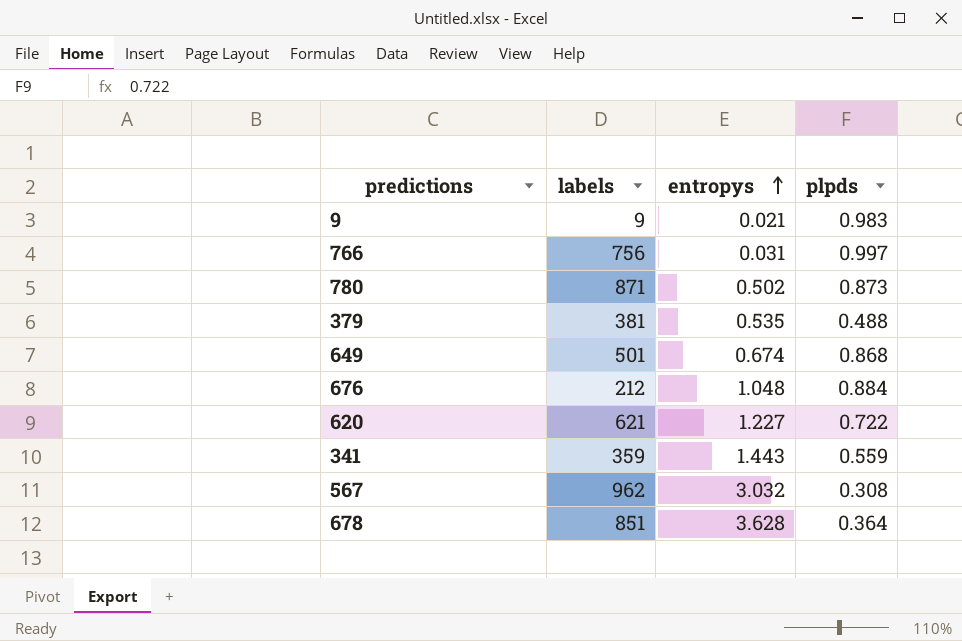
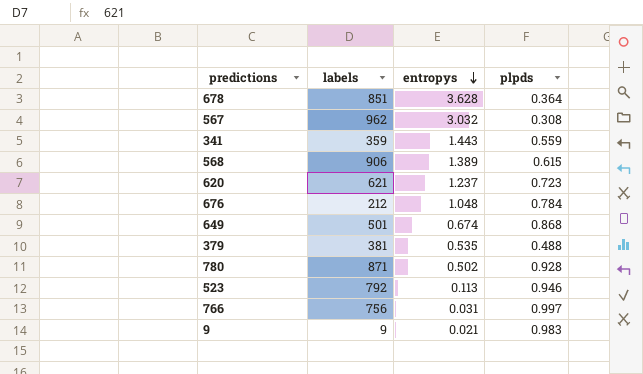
row order: entropys ascending -> entropys descending
row 568: none -> 906 | 1.389 | 0.615
620 | entropys: 1.227 -> 1.237
620 | plpds: 0.722 -> 0.723
676 | plpds: 0.884 -> 0.784
780 | plpds: 0.873 -> 0.928
row 523: none -> 792 | 0.113 | 0.946

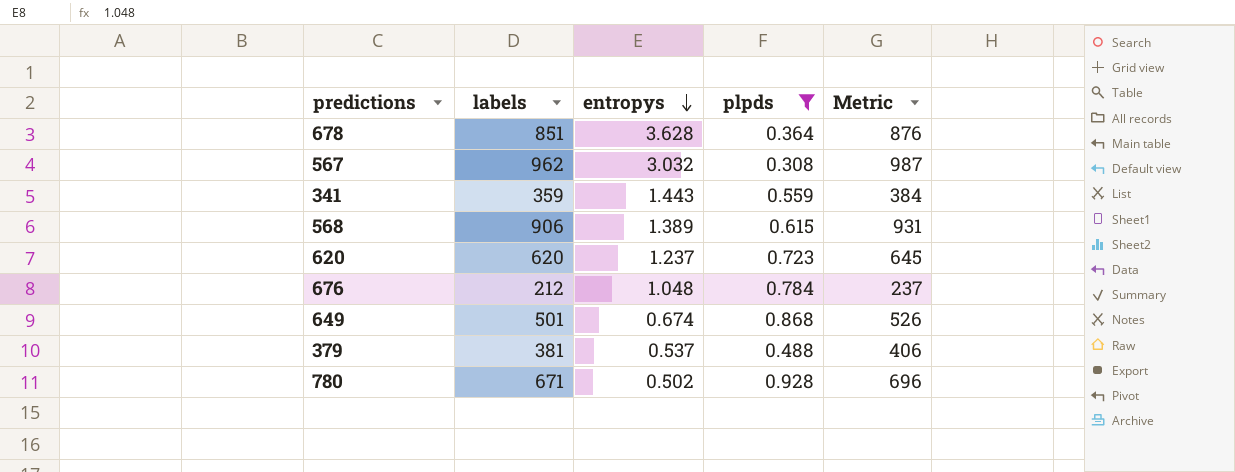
filter: none -> plpds <= 0.928
column Metric | formula: none -> [labels] + 25
620 | labels: 621 -> 620
379 | entropys: 0.535 -> 0.537
780 | labels: 871 -> 671

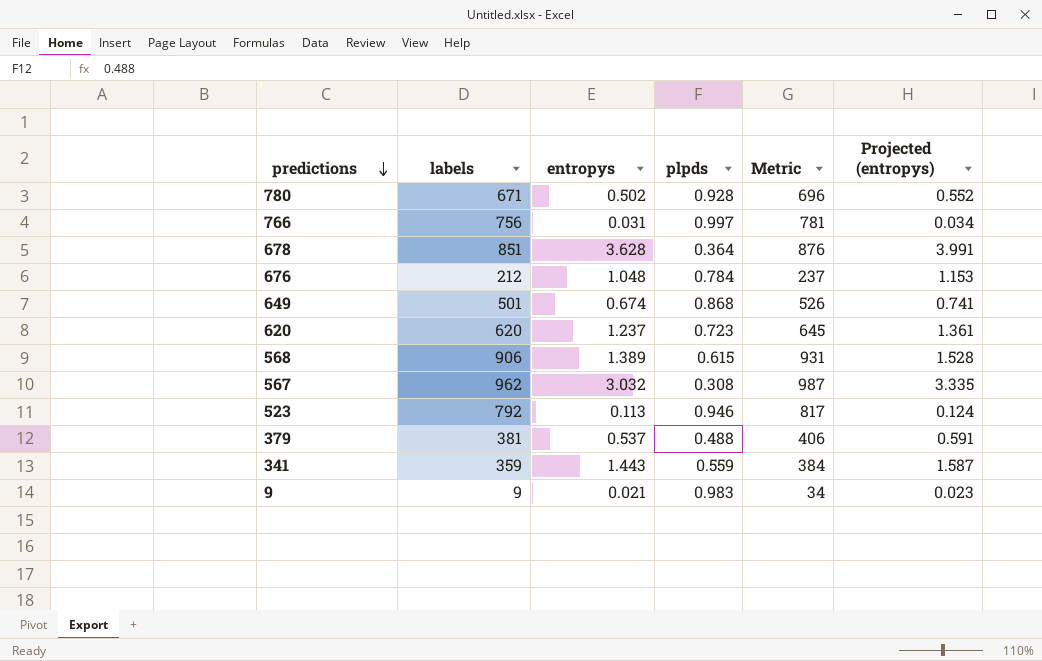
filter: plpds <= 0.928 -> none
row order: entropys descending -> predictions descending
column Projected (entropys) | formula: none -> [entropys] * 1.1

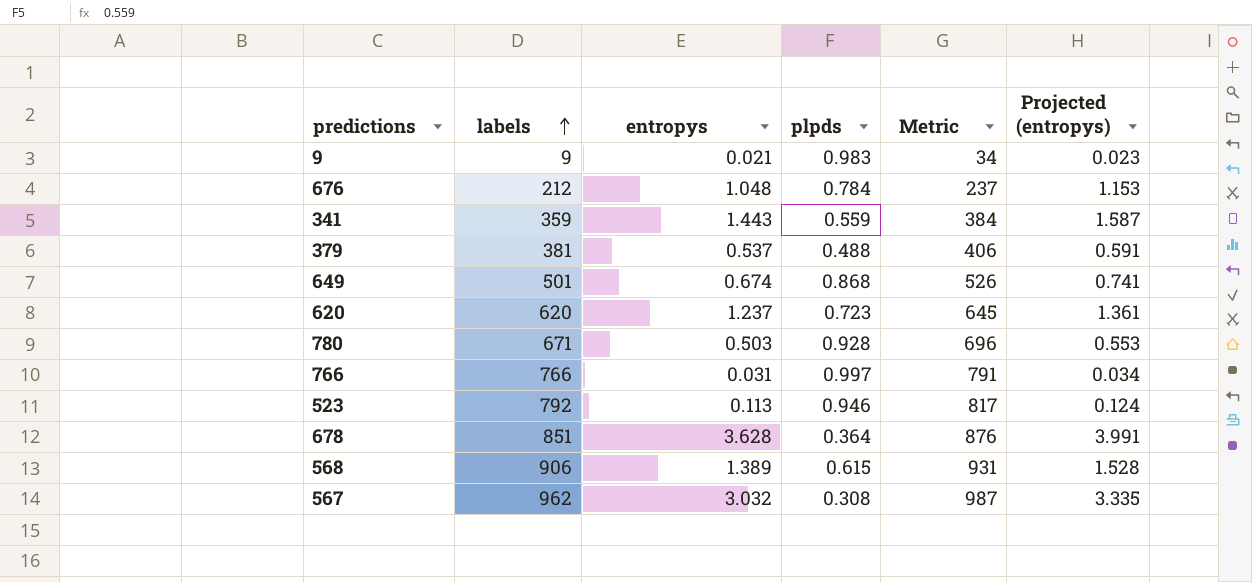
row order: predictions descending -> labels ascending
780 | entropys: 0.502 -> 0.503
780 | Projected (entropys): 0.552 -> 0.553
766 | labels: 756 -> 766
766 | Metric: 781 -> 791

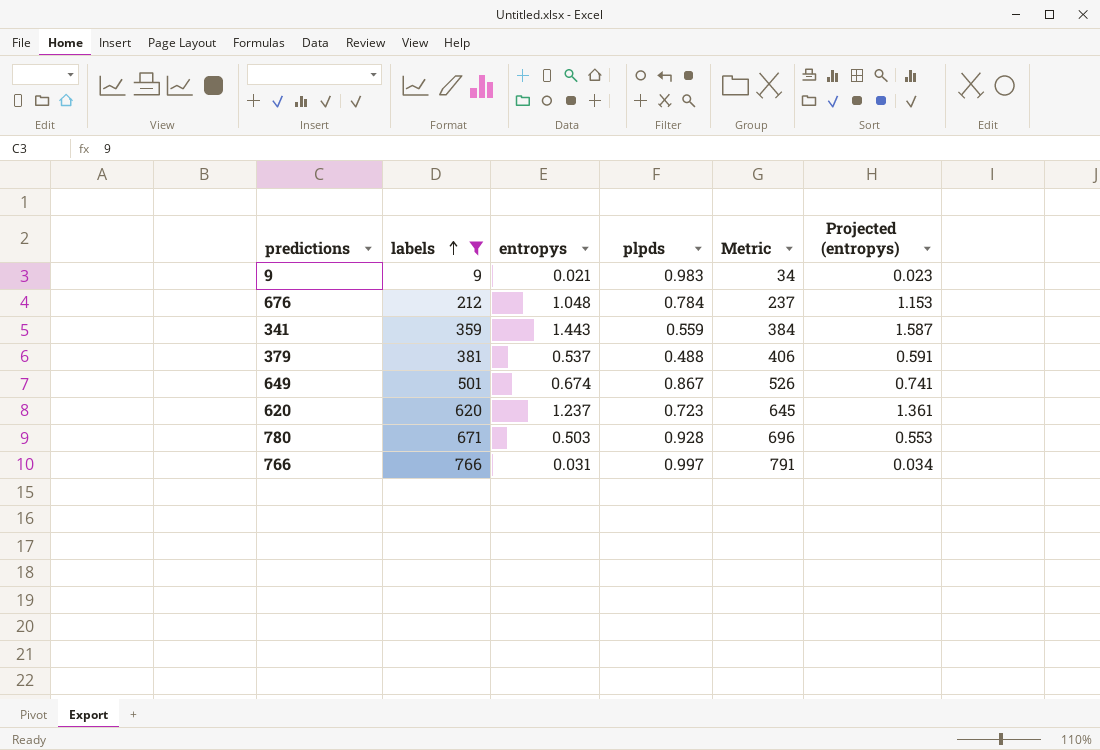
filter: none -> labels <= 766
649 | plpds: 0.868 -> 0.867

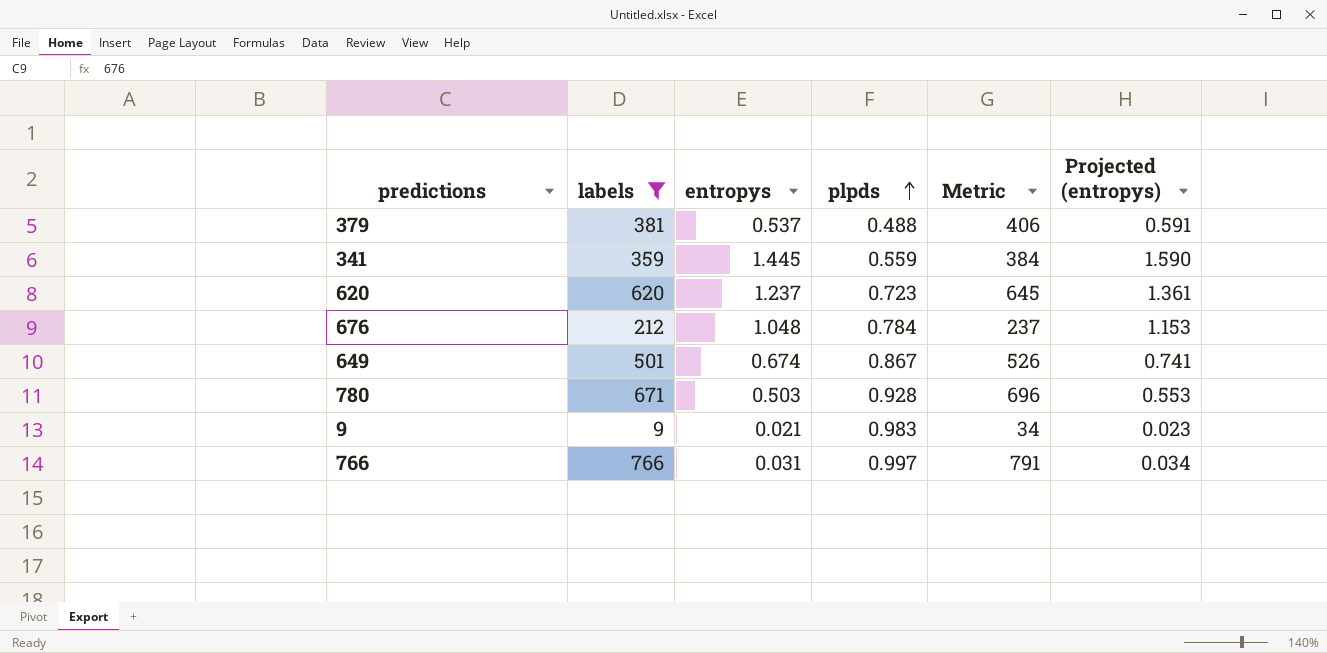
row order: labels ascending -> plpds ascending
341 | entropys: 1.443 -> 1.445
341 | Projected (entropys): 1.587 -> 1.590

